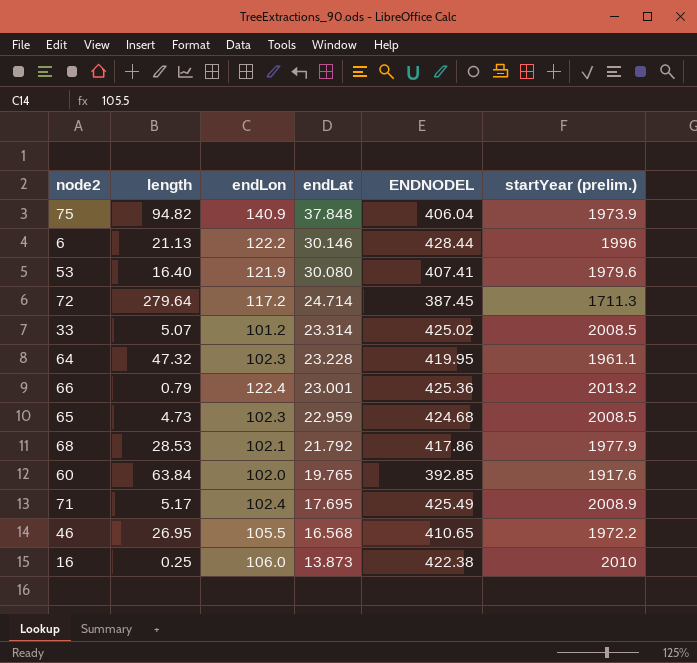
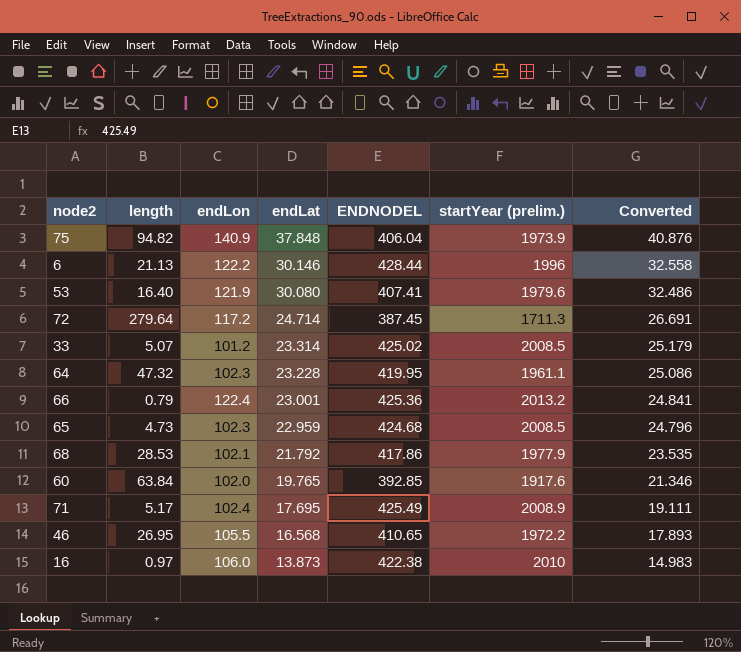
column Converted | formula: none -> [endLat] * 1.08
16 | length: 0.25 -> 0.97

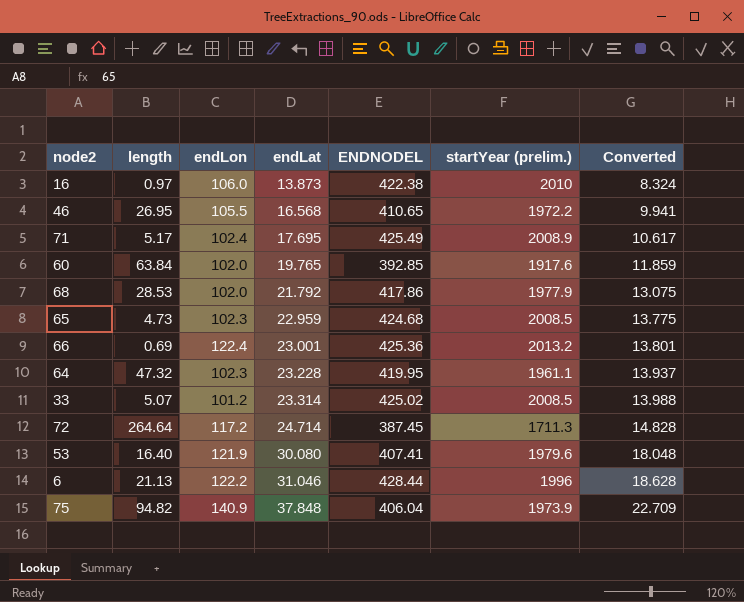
row order: endLat descending -> endLat ascending
column Converted | formula: [endLat] * 1.08 -> [endLat] * 0.6
68 | endLon: 102.1 -> 102.0
66 | length: 0.79 -> 0.69
72 | length: 279.64 -> 264.64
6 | endLat: 30.146 -> 31.046

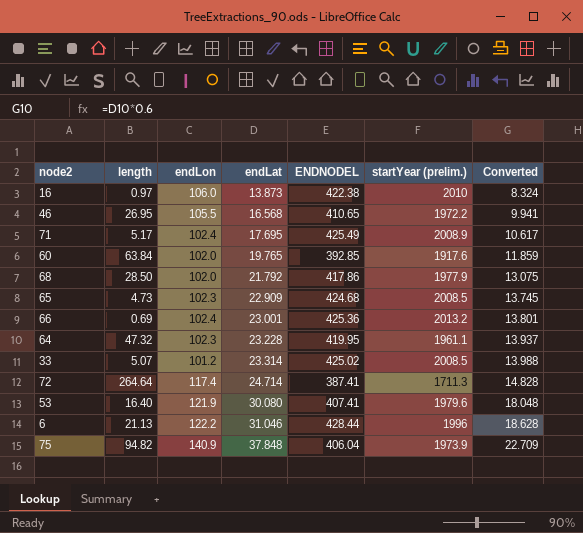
68 | length: 28.53 -> 28.50
65 | endLat: 22.959 -> 22.909
65 | Converted: 13.775 -> 13.745
66 | endLon: 122.4 -> 102.4
72 | endLon: 117.2 -> 117.4
72 | ENDNODEL: 387.45 -> 387.41

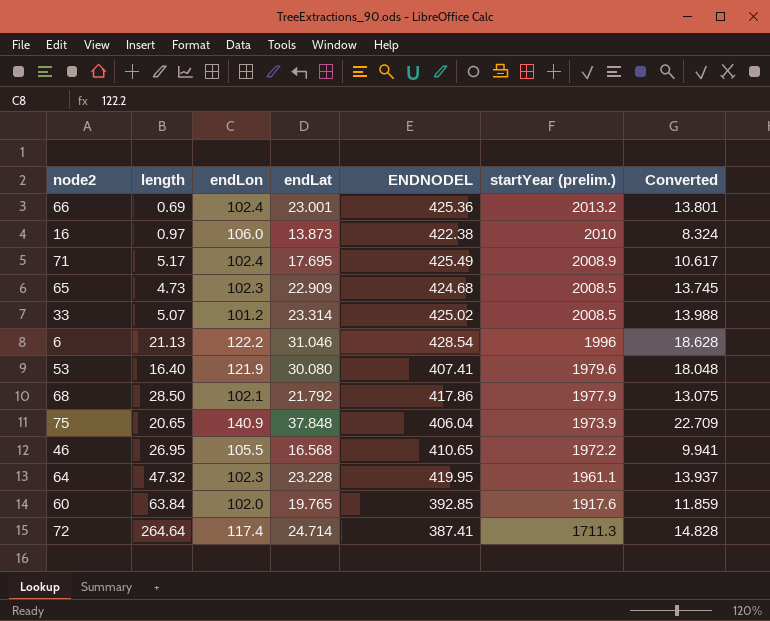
row order: endLat ascending -> startYear (prelim.) descending
6 | ENDNODEL: 428.44 -> 428.54
68 | endLon: 102.0 -> 102.1
75 | length: 94.82 -> 20.65

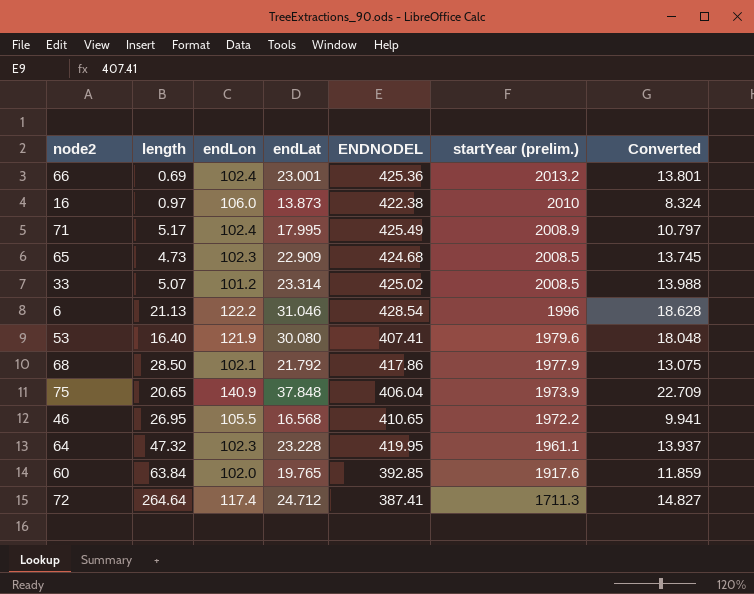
71 | endLat: 17.695 -> 17.995
71 | Converted: 10.617 -> 10.797
72 | endLat: 24.714 -> 24.712
72 | Converted: 14.828 -> 14.827

